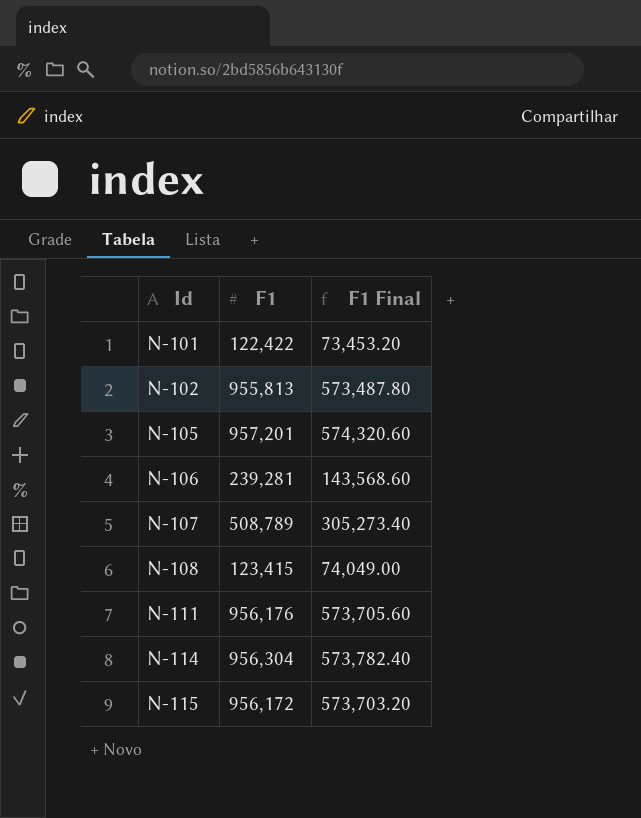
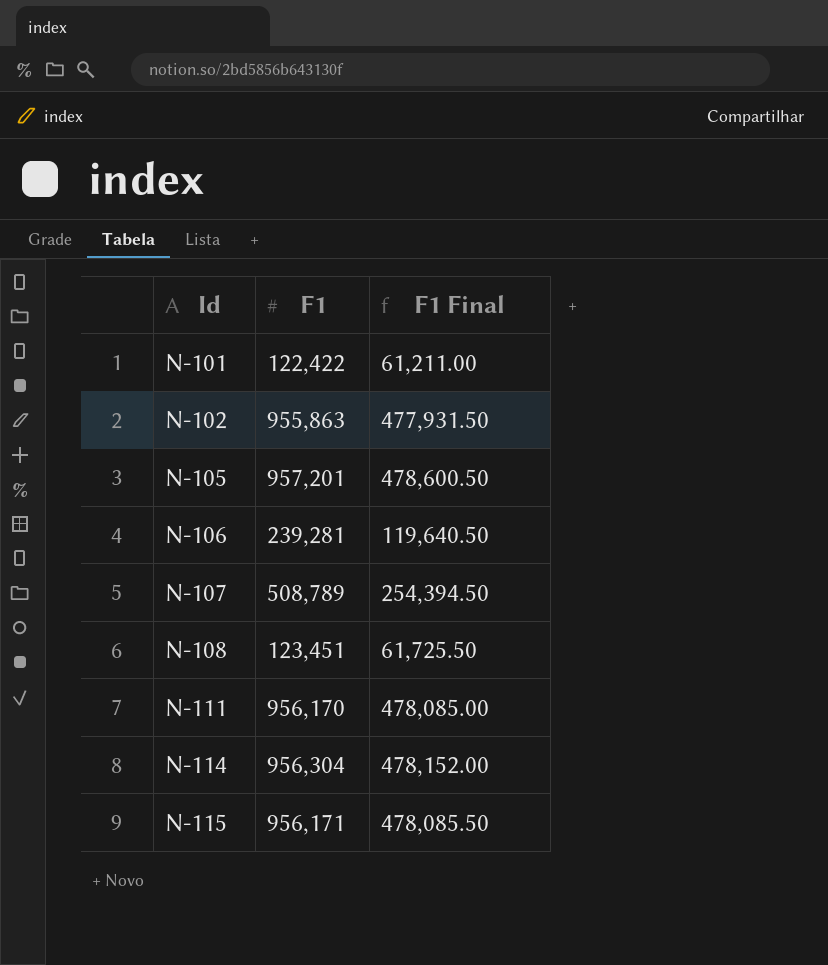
column F1 Final | formula: [F1] * 0.6 -> [F1] * 0.5
N-102 | F1: 955,813 -> 955,863
N-108 | F1: 123,415 -> 123,451
N-111 | F1: 956,176 -> 956,170
N-115 | F1: 956,172 -> 956,171

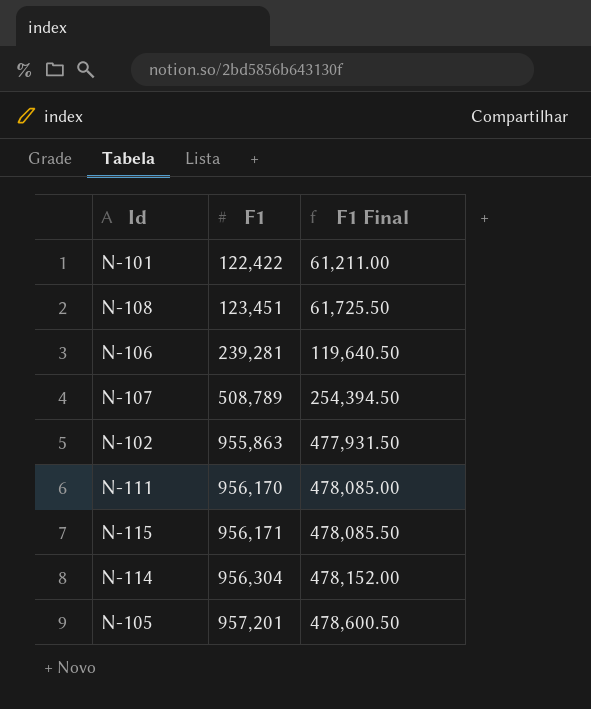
row order: Id ascending -> F1 ascending

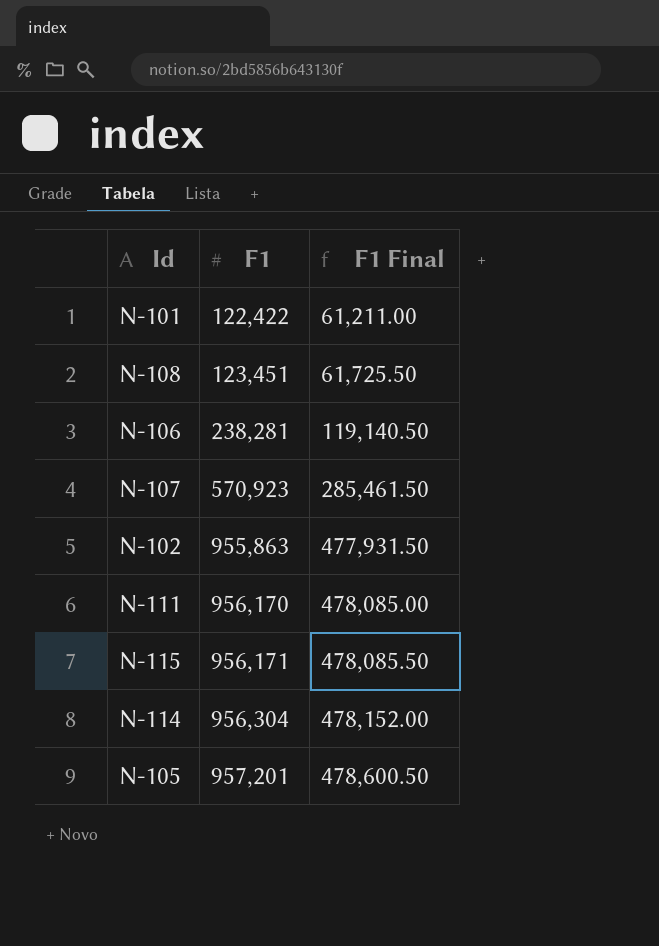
N-106 | F1: 239,281 -> 238,281
N-106 | F1 Final: 119,640.50 -> 119,140.50
N-107 | F1: 508,789 -> 570,923
N-107 | F1 Final: 254,394.50 -> 285,461.50

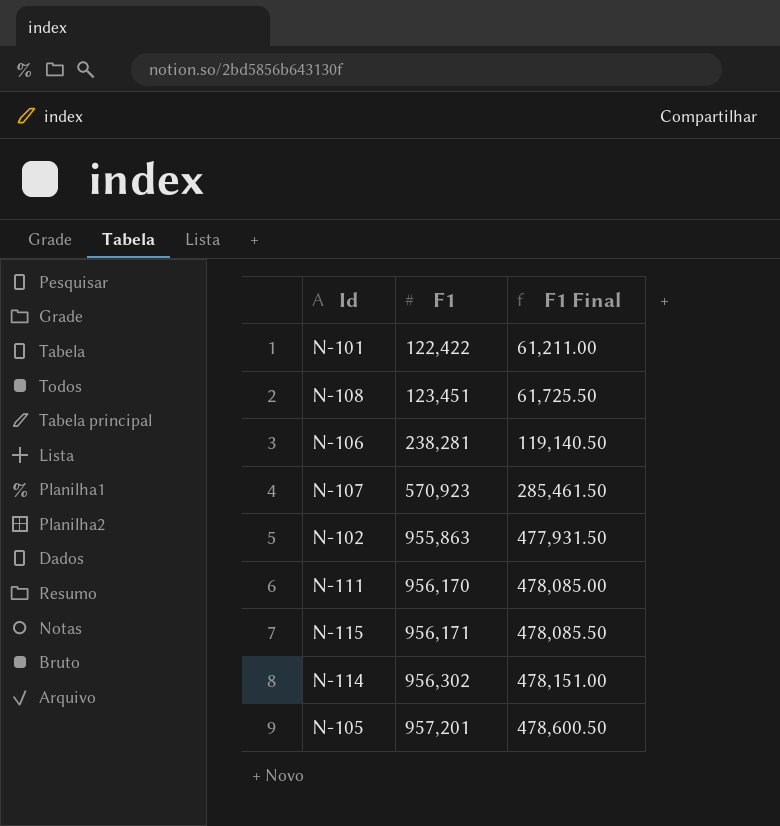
N-114 | F1: 956,304 -> 956,302
N-114 | F1 Final: 478,152.00 -> 478,151.00

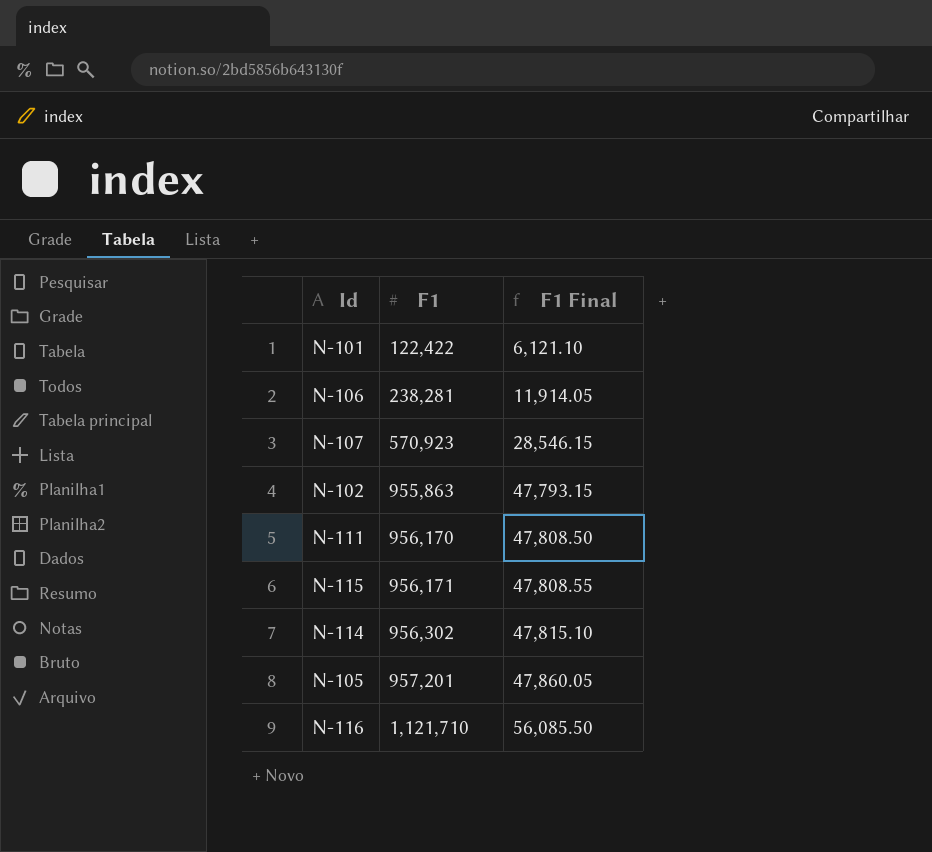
column F1 Final | formula: [F1] * 0.5 -> [F1] * 0.05
row N-108: 123,451 | 61,725.50 -> none
row N-116: none -> 1,121,710 | 56,085.50

